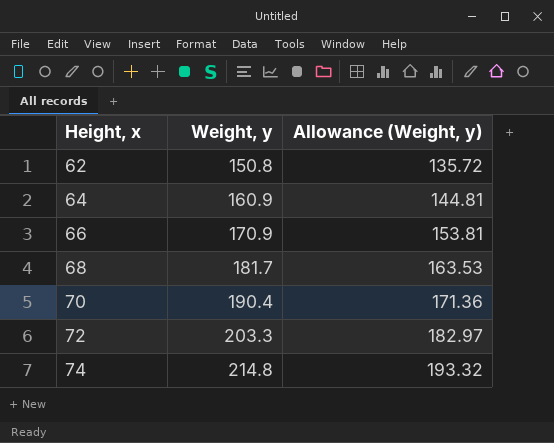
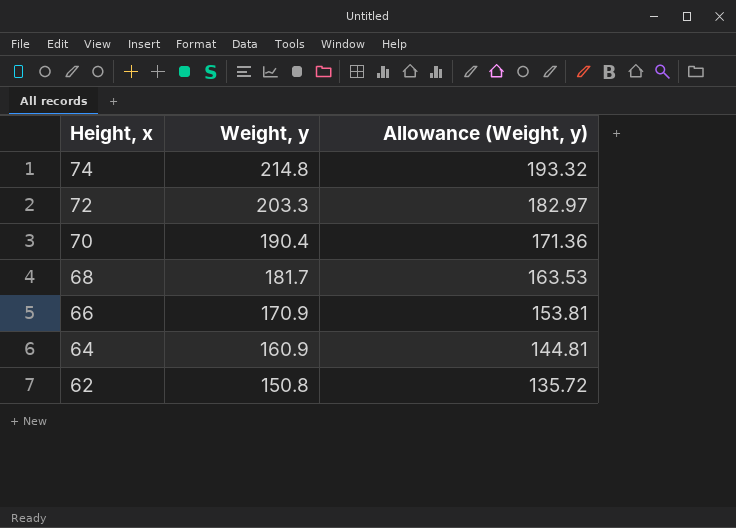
row order: Height, x ascending -> Height, x descending

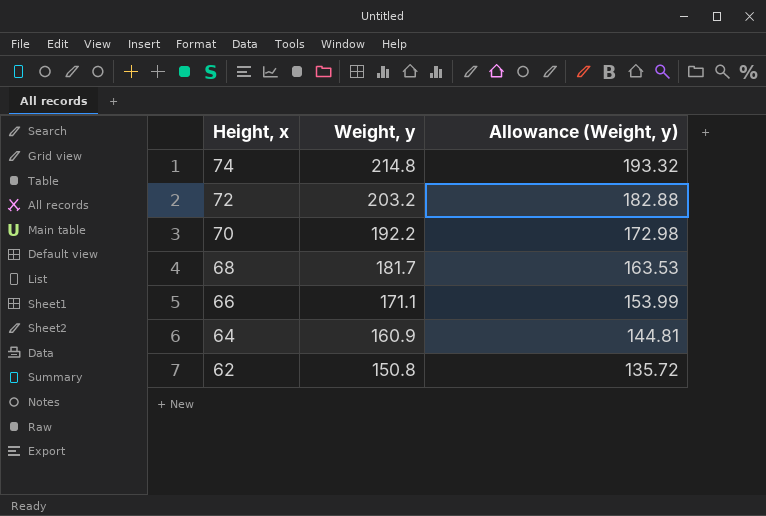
72 | Weight, y: 203.3 -> 203.2
72 | Allowance (Weight, y): 182.97 -> 182.88
70 | Weight, y: 190.4 -> 192.2
70 | Allowance (Weight, y): 171.36 -> 172.98
66 | Weight, y: 170.9 -> 171.1
66 | Allowance (Weight, y): 153.81 -> 153.99

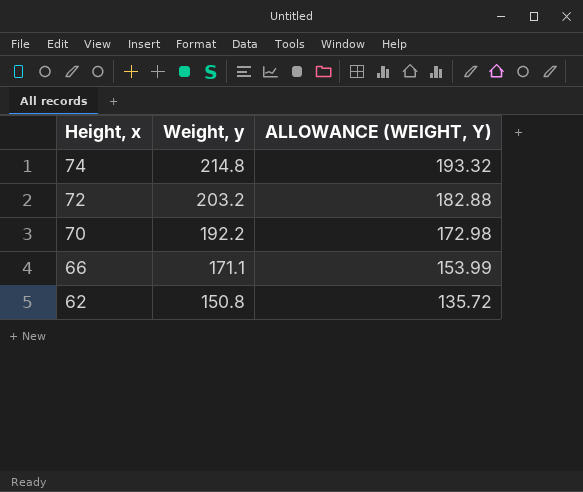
column name: Allowance (Weight, y) -> ALLOWANCE (WEIGHT, Y)
row 68: 181.7 | 163.53 -> none
row 64: 160.9 | 144.81 -> none

